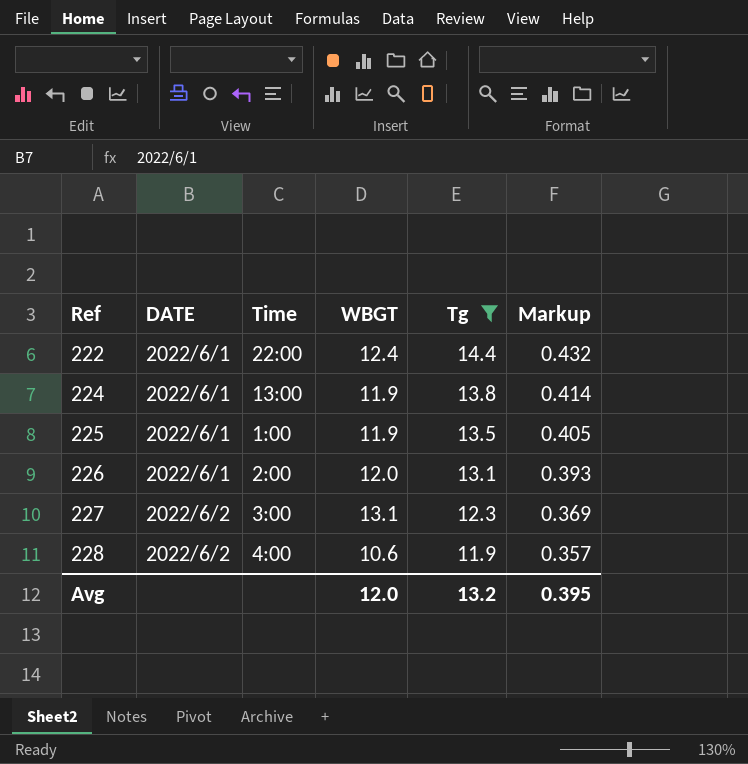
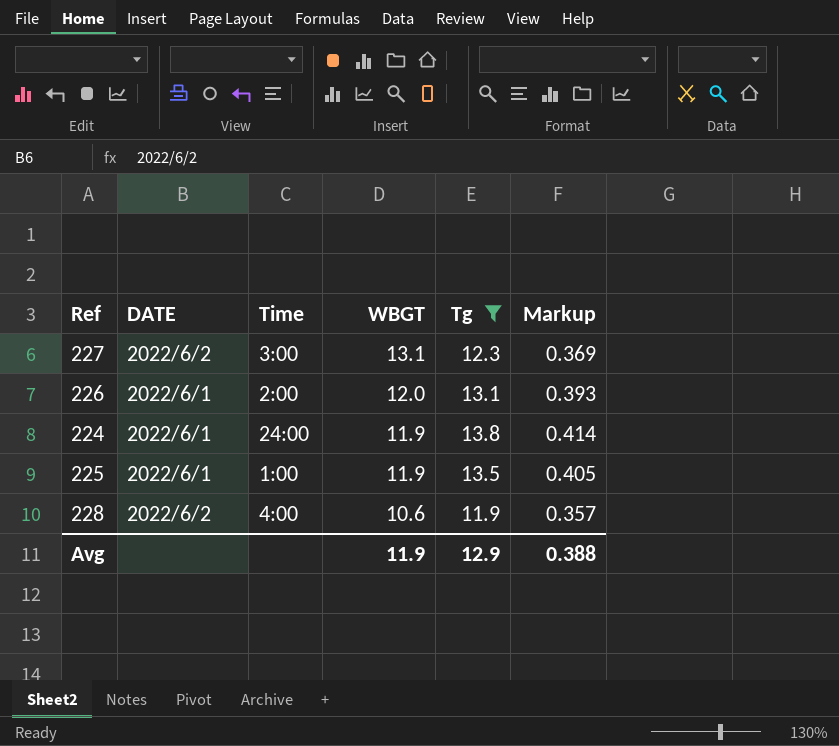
row order: Ref ascending -> WBGT descending
row 222: 2022/6/1 | 22:00 | 12.4 | 14.4 | 0.432 -> none
224 | Time: 13:00 -> 24:00
Avg | WBGT: 12.0 -> 11.9
Avg | Tg: 13.2 -> 12.9
Avg | Markup: 0.395 -> 0.388

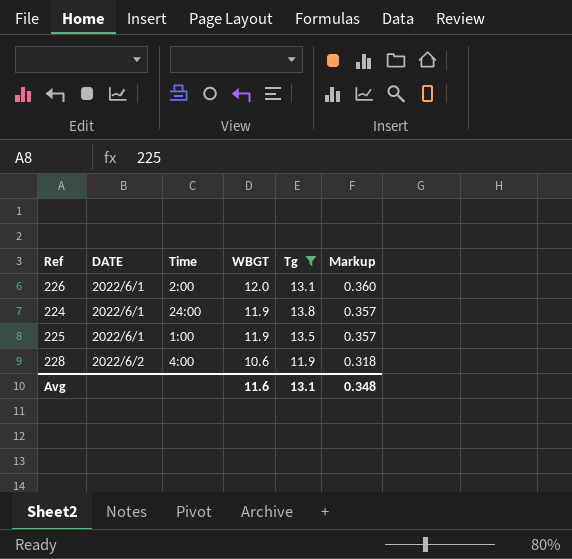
column Markup | formula: [Tg] * 0.03 -> [WBGT] * 0.03
row 227: 2022/6/2 | 3:00 | 13.1 | 12.3 | 0.369 -> none
Avg | WBGT: 11.9 -> 11.6
Avg | Tg: 12.9 -> 13.1
Avg | Markup: 0.388 -> 0.348

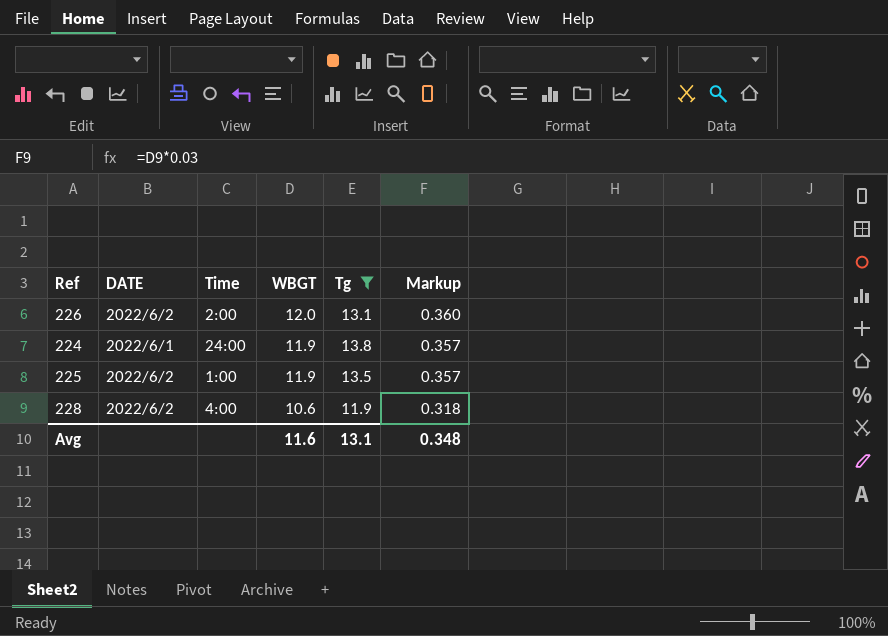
226 | DATE: 2022/6/1 -> 2022/6/2
225 | DATE: 2022/6/1 -> 2022/6/2

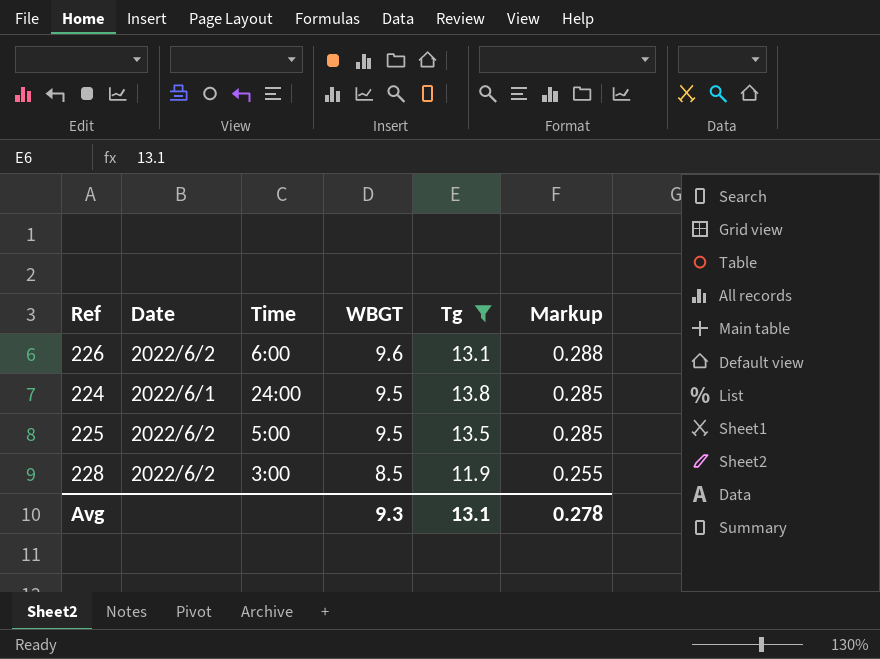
column name: DATE -> Date
226 | Time: 2:00 -> 6:00
226 | WBGT: 12.0 -> 9.6
226 | Markup: 0.360 -> 0.288
224 | WBGT: 11.9 -> 9.5
224 | Markup: 0.357 -> 0.285
225 | Time: 1:00 -> 5:00
225 | WBGT: 11.9 -> 9.5
225 | Markup: 0.357 -> 0.285
228 | Time: 4:00 -> 3:00
228 | WBGT: 10.6 -> 8.5
228 | Markup: 0.318 -> 0.255
Avg | WBGT: 11.6 -> 9.3
Avg | Markup: 0.348 -> 0.278

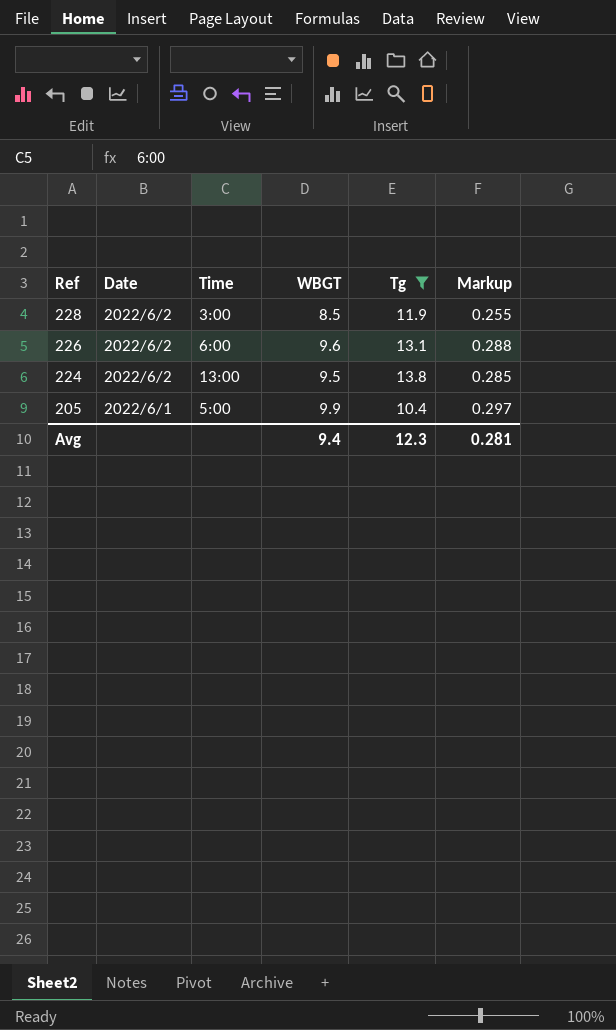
row order: WBGT descending -> Ref descending
row 225: 2022/6/2 | 5:00 | 9.5 | 13.5 | 0.285 -> none
224 | Date: 2022/6/1 -> 2022/6/2
224 | Time: 24:00 -> 13:00
row 205: none -> 2022/6/1 | 5:00 | 9.9 | 10.4 | 0.297
Avg | WBGT: 9.3 -> 9.4
Avg | Tg: 13.1 -> 12.3
Avg | Markup: 0.278 -> 0.281

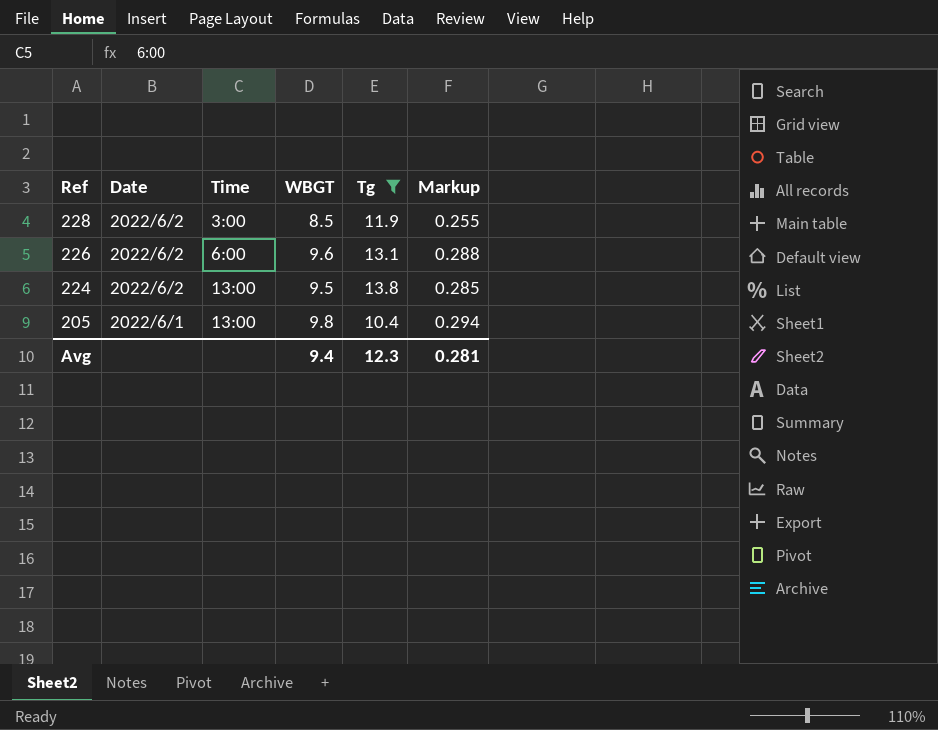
205 | Time: 5:00 -> 13:00
205 | WBGT: 9.9 -> 9.8
205 | Markup: 0.297 -> 0.294

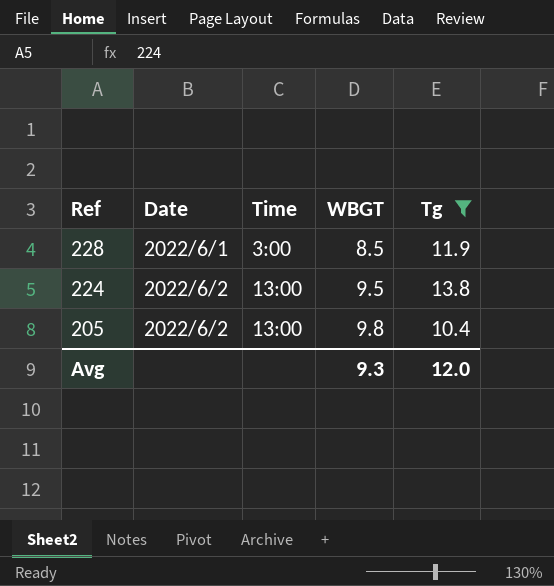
column Markup | formula: [WBGT] * 0.03 -> none
row 226: 2022/6/2 | 6:00 | 9.6 | 13.1 | 0.288 -> none
228 | Date: 2022/6/2 -> 2022/6/1
205 | Date: 2022/6/1 -> 2022/6/2
Avg | WBGT: 9.4 -> 9.3
Avg | Tg: 12.3 -> 12.0

